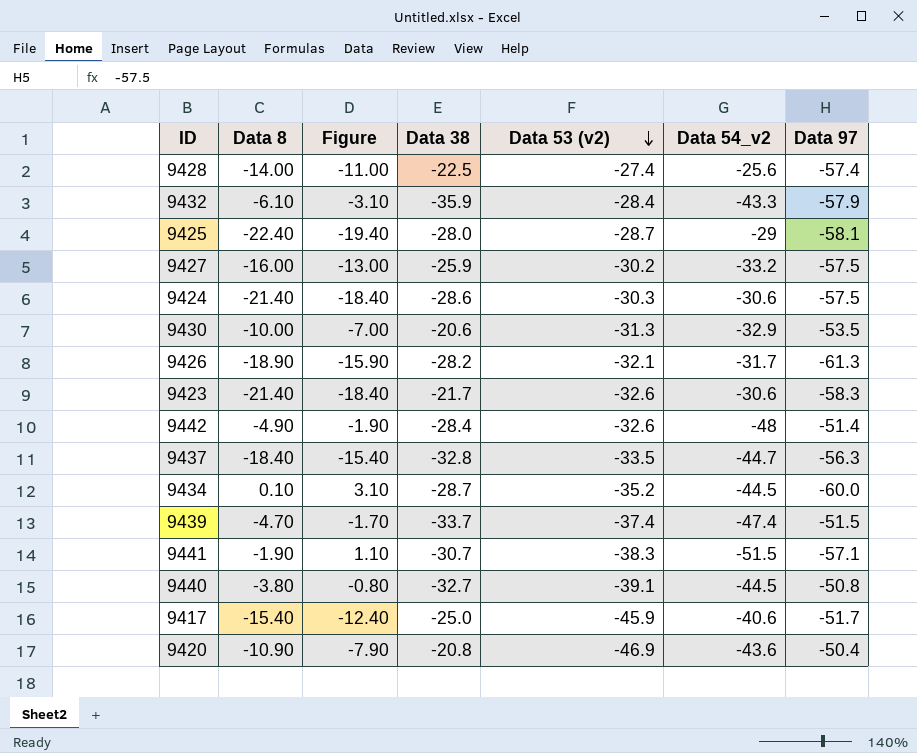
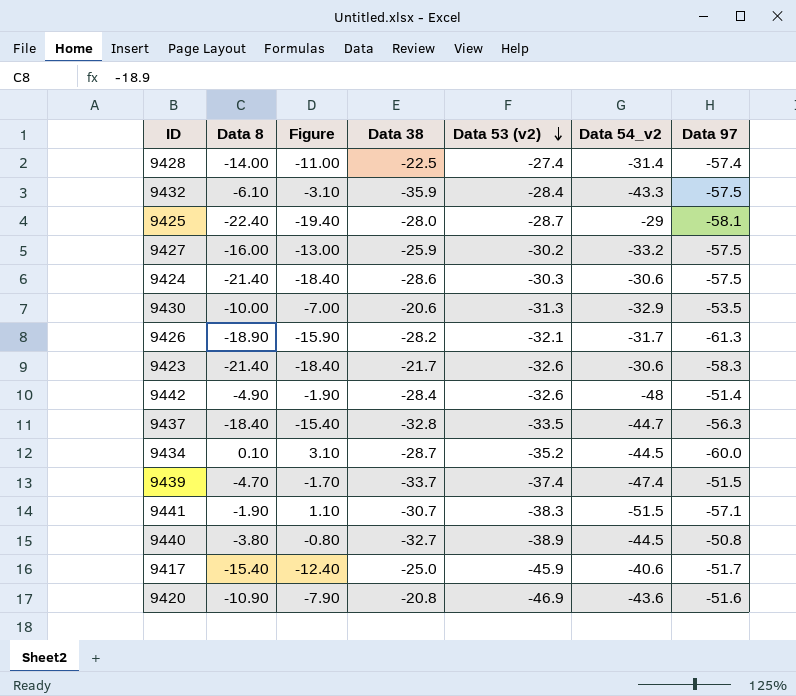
9428 | Data 54_v2: -25.6 -> -31.4
9432 | Data 97: -57.9 -> -57.5
9440 | Data 53 (v2): -39.1 -> -38.9
9420 | Data 97: -50.4 -> -51.6

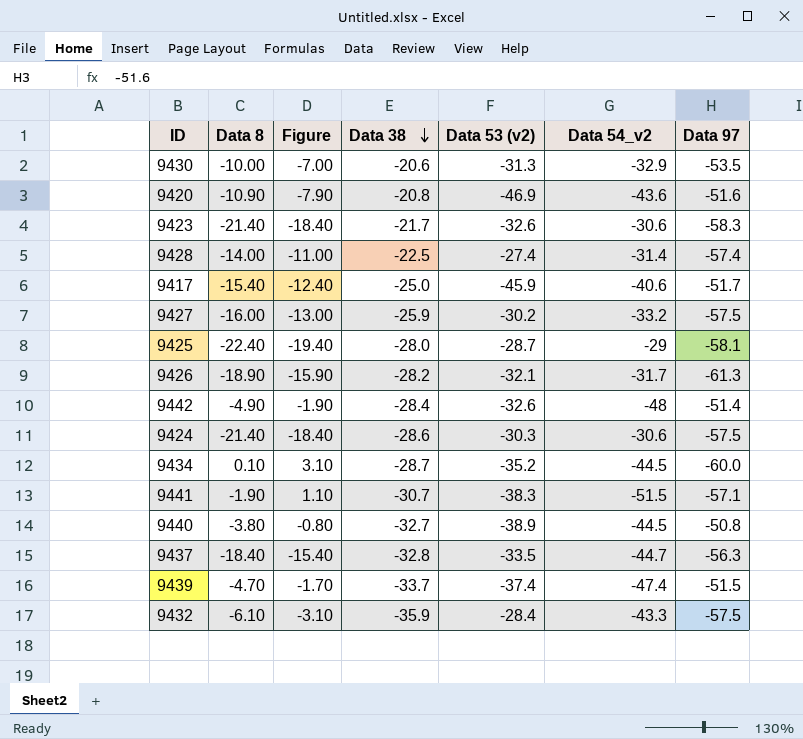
row order: Data 53 (v2) descending -> Data 38 descending

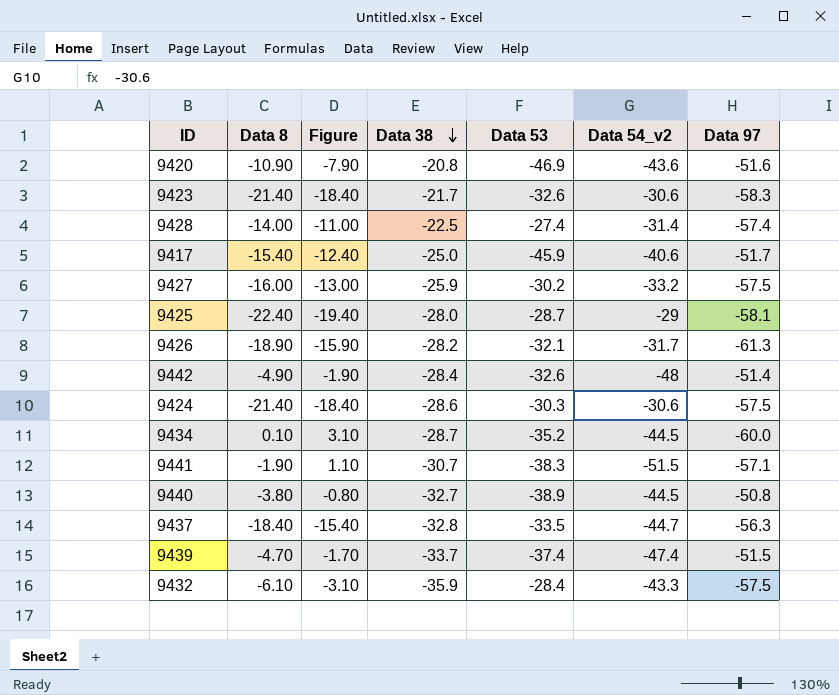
column name: Data 53 (v2) -> Data 53
row 9430: -10.00 | -7.00 | -20.6 | -31.3 | -32.9 | -53.5 -> none

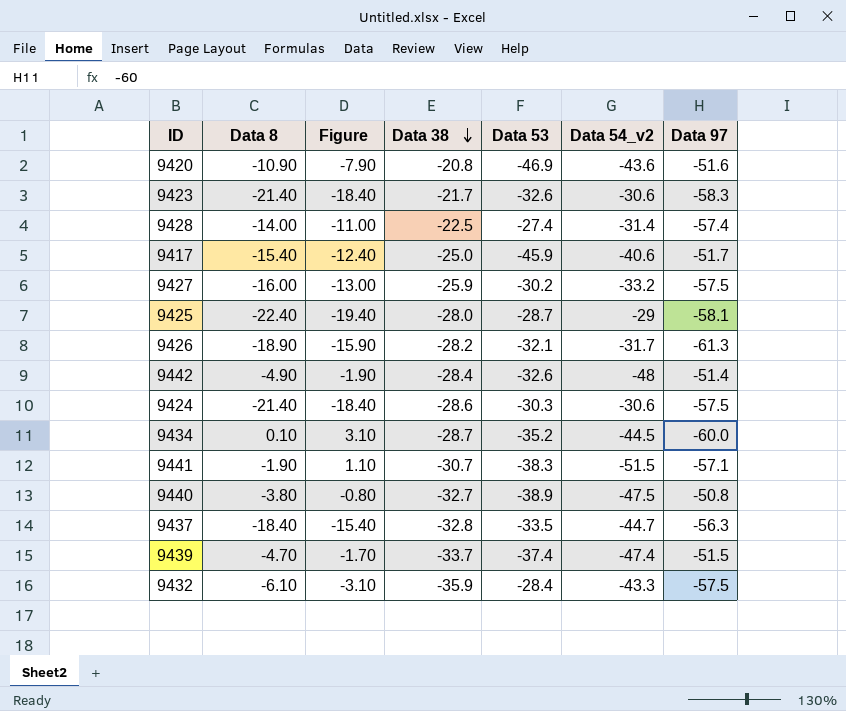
9440 | Data 54_v2: -44.5 -> -47.5

